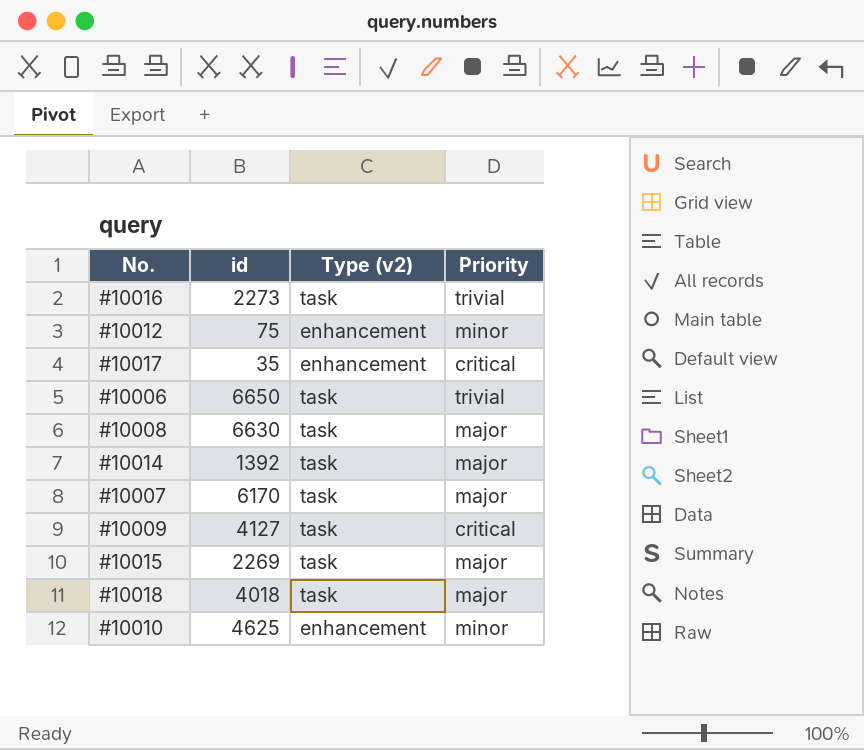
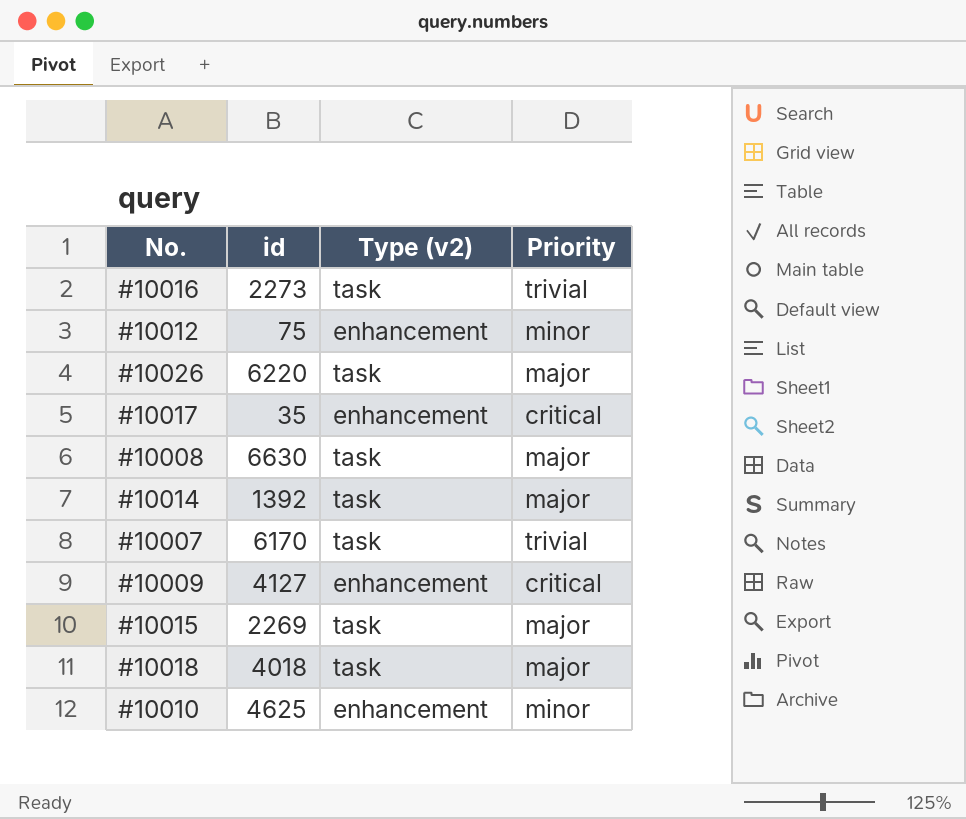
row #10006: 6650 | task | trivial -> none
row #10026: none -> 6220 | task | major
#10007 | Priority: major -> trivial
#10009 | Type (v2): task -> enhancement

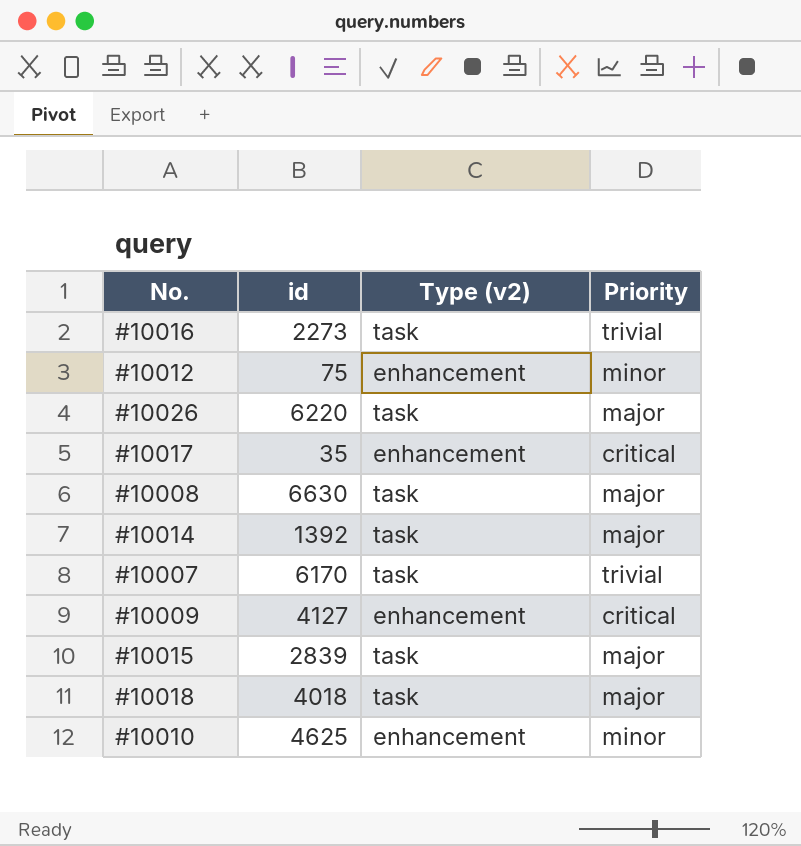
#10015 | id: 2269 -> 2839

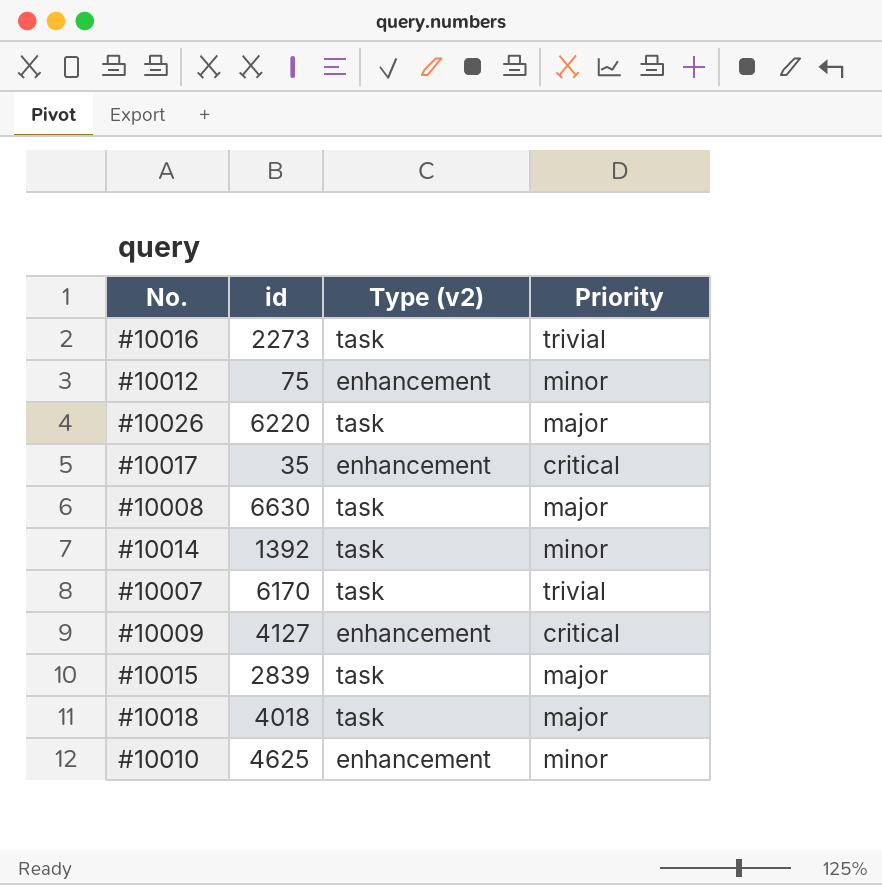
#10014 | Priority: major -> minor

